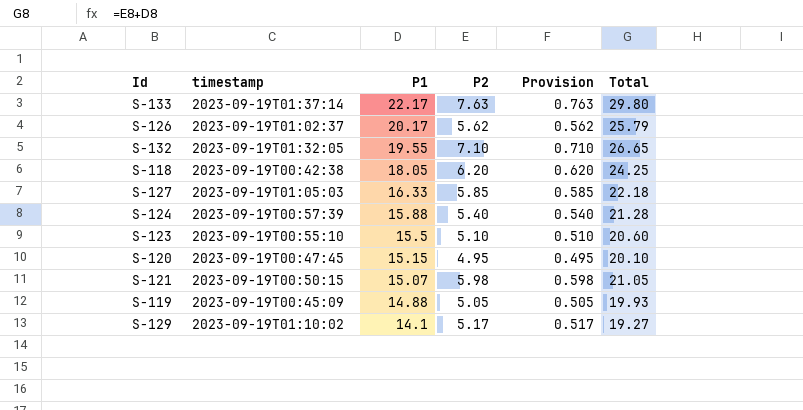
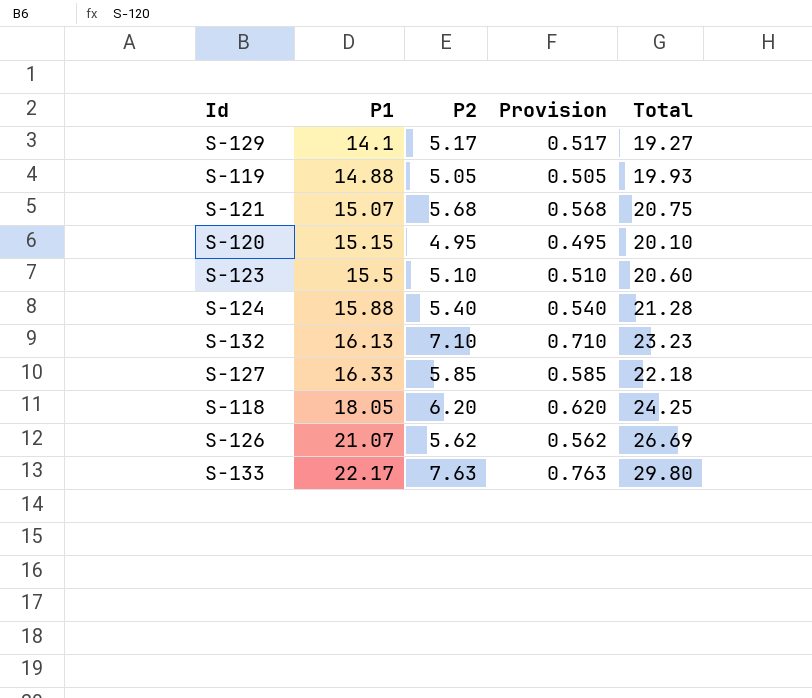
row order: P1 descending -> P1 ascending
column timestamp | position: 2 -> none
S-121 | P2: 5.98 -> 5.68
S-121 | Provision: 0.598 -> 0.568
S-121 | Total: 21.05 -> 20.75
S-132 | P1: 19.55 -> 16.13
S-132 | Total: 26.65 -> 23.23
S-126 | P1: 20.17 -> 21.07
S-126 | Total: 25.79 -> 26.69

